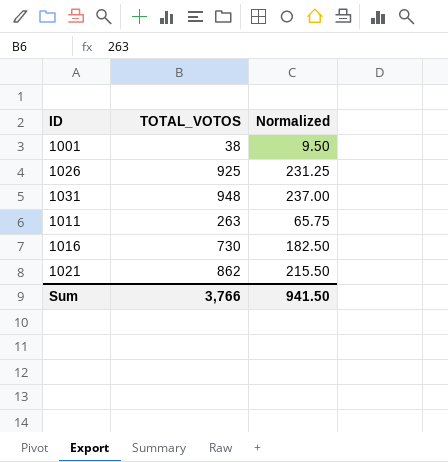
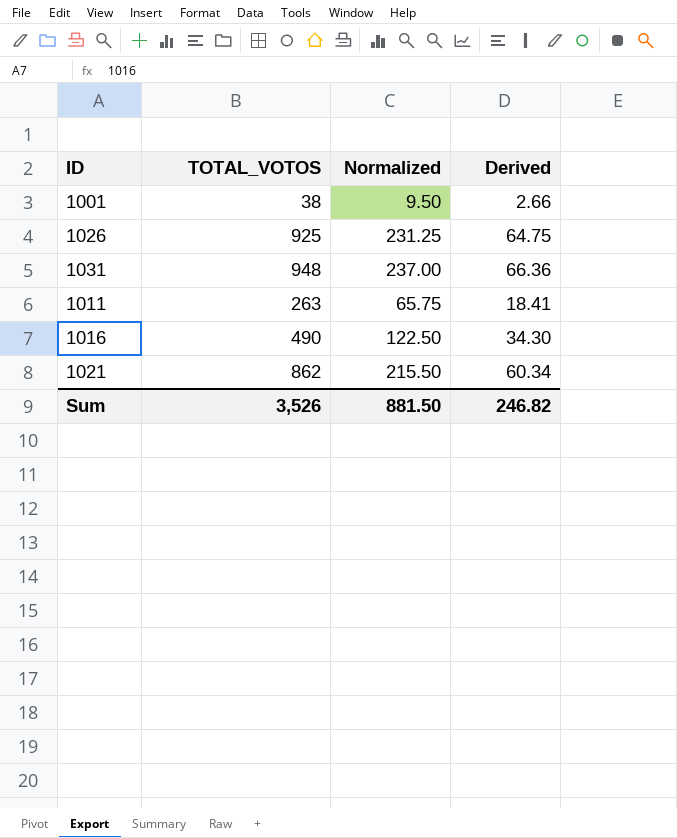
column Derived | formula: none -> [TOTAL_VOTOS] * 0.07
1016 | TOTAL_VOTOS: 730 -> 490
1016 | Normalized: 182.50 -> 122.50
Sum | TOTAL_VOTOS: 3,766 -> 3,526
Sum | Normalized: 941.50 -> 881.50

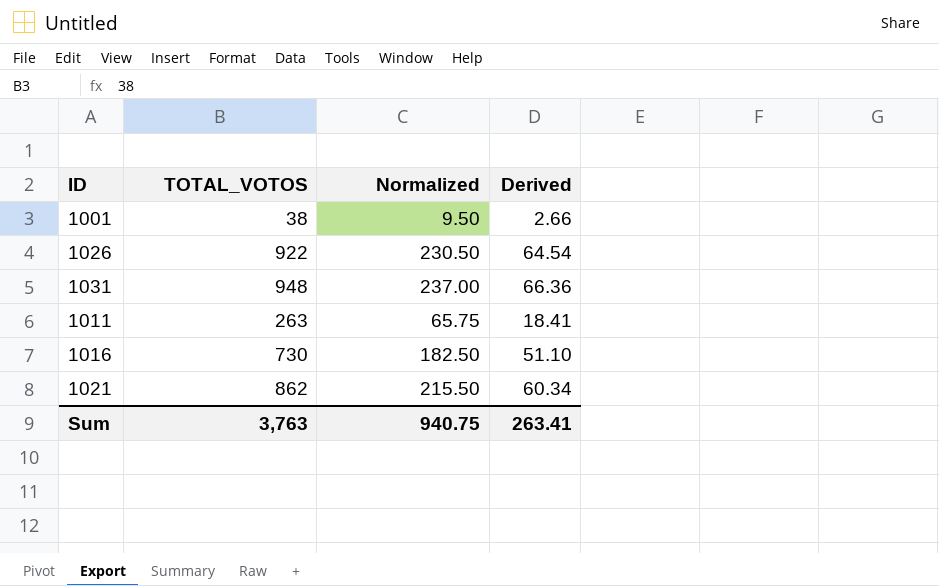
1026 | TOTAL_VOTOS: 925 -> 922
1026 | Normalized: 231.25 -> 230.50
1026 | Derived: 64.75 -> 64.54
1016 | TOTAL_VOTOS: 490 -> 730
1016 | Normalized: 122.50 -> 182.50
1016 | Derived: 34.30 -> 51.10
Sum | TOTAL_VOTOS: 3,526 -> 3,763
Sum | Normalized: 881.50 -> 940.75
Sum | Derived: 246.82 -> 263.41

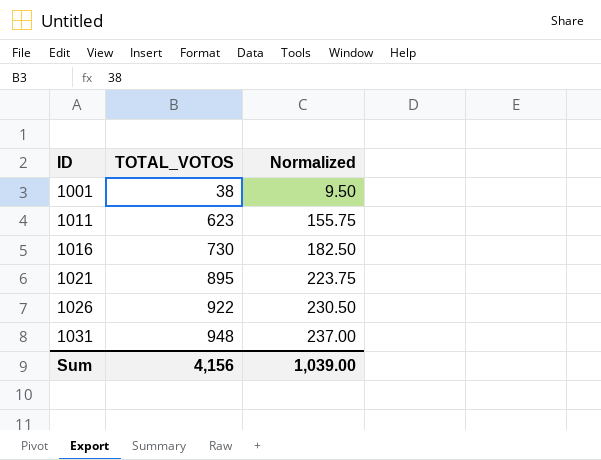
row order: none -> ID ascending
column Derived | formula: [TOTAL_VOTOS] * 0.07 -> none
1011 | TOTAL_VOTOS: 263 -> 623
1011 | Normalized: 65.75 -> 155.75
1021 | TOTAL_VOTOS: 862 -> 895
1021 | Normalized: 215.50 -> 223.75
Sum | TOTAL_VOTOS: 3,763 -> 4,156
Sum | Normalized: 940.75 -> 1,039.00

